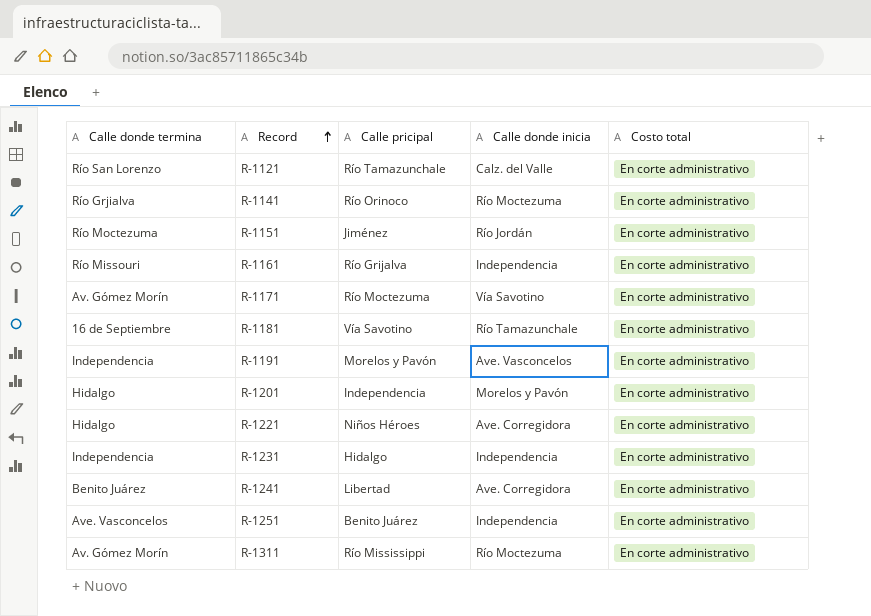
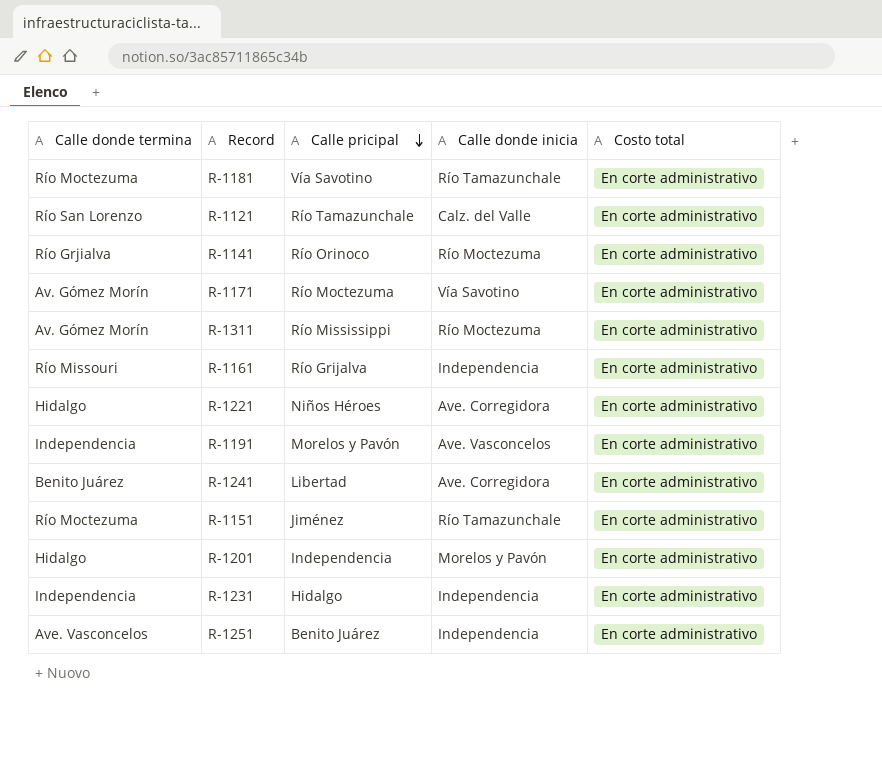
row order: Record ascending -> Calle pricipal descending
R-1181 | Calle donde termina: 16 de Septiembre -> Río Moctezuma
R-1151 | Calle donde inicia: Río Jordán -> Río Tamazunchale

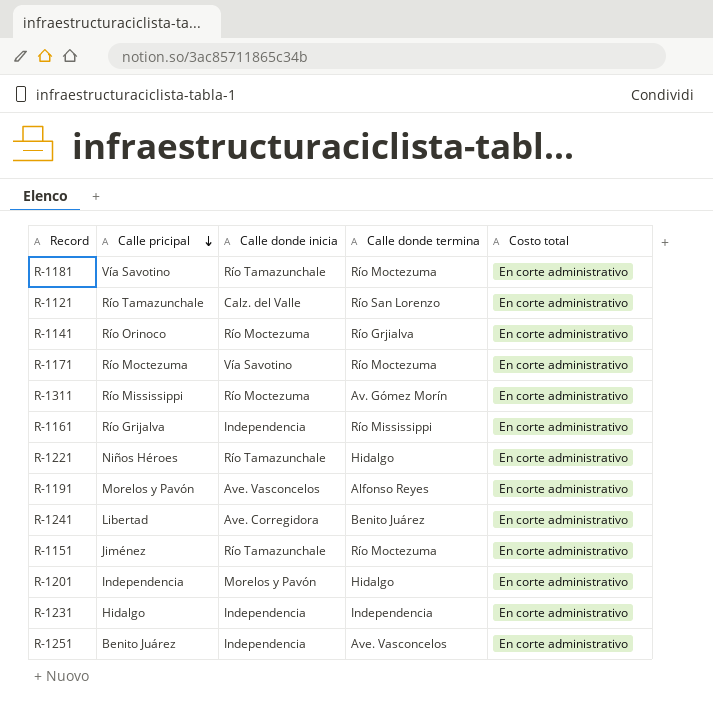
column Calle donde termina | position: 1 -> 4
R-1171 | Calle donde termina: Av. Gómez Morín -> Río Moctezuma
R-1161 | Calle donde termina: Río Missouri -> Río Mississippi
R-1221 | Calle donde inicia: Ave. Corregidora -> Río Tamazunchale
R-1191 | Calle donde termina: Independencia -> Alfonso Reyes

